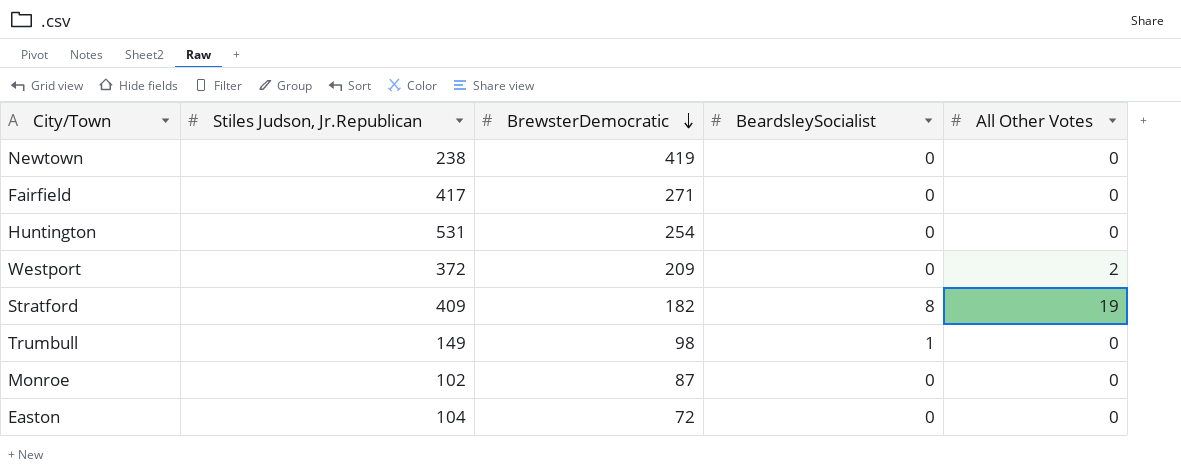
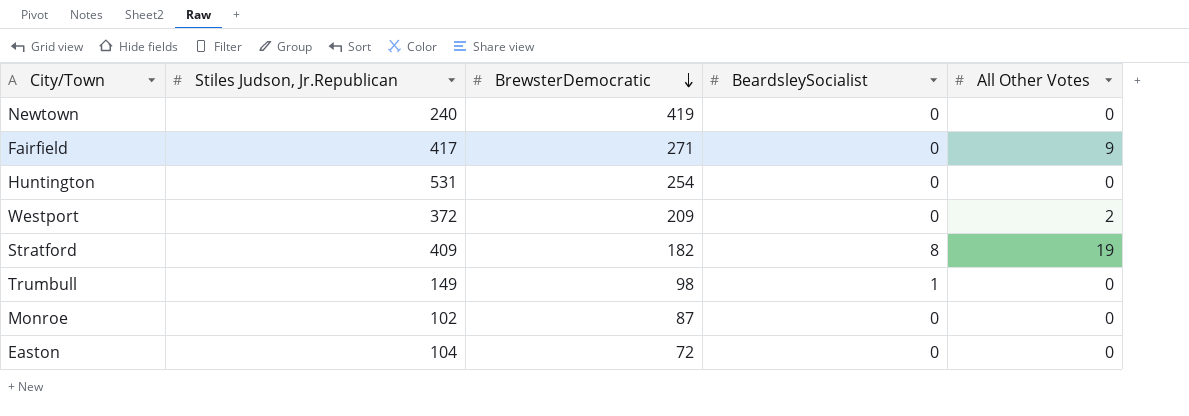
Newtown | Stiles Judson, Jr.Republican: 238 -> 240
Fairfield | All Other Votes: 0 -> 9

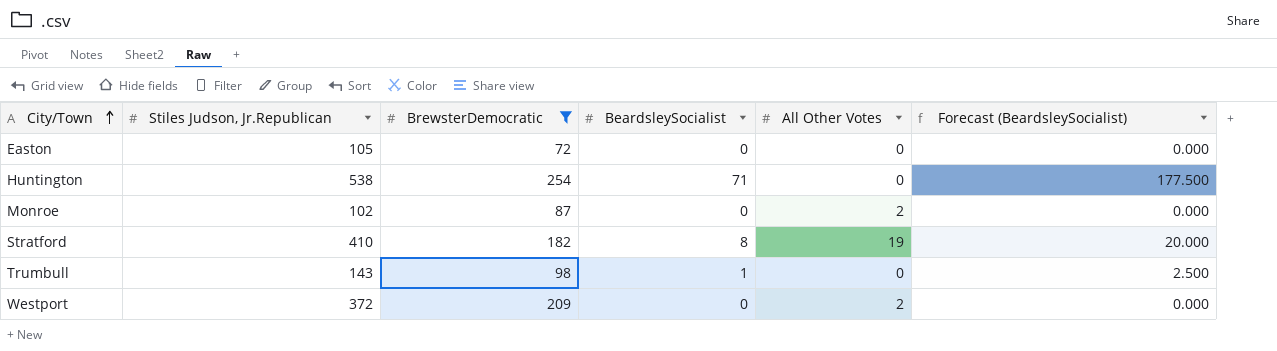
filter: none -> BrewsterDemocratic <= 254
row order: BrewsterDemocratic descending -> City/Town ascending
column Forecast (BeardsleySocialist) | formula: none -> [BeardsleySocialist] * 2.5
Easton | Stiles Judson, Jr.Republican: 104 -> 105
Huntington | Stiles Judson, Jr.Republican: 531 -> 538
Huntington | BeardsleySocialist: 0 -> 71
Monroe | All Other Votes: 0 -> 2
Stratford | Stiles Judson, Jr.Republican: 409 -> 410
Trumbull | Stiles Judson, Jr.Republican: 149 -> 143

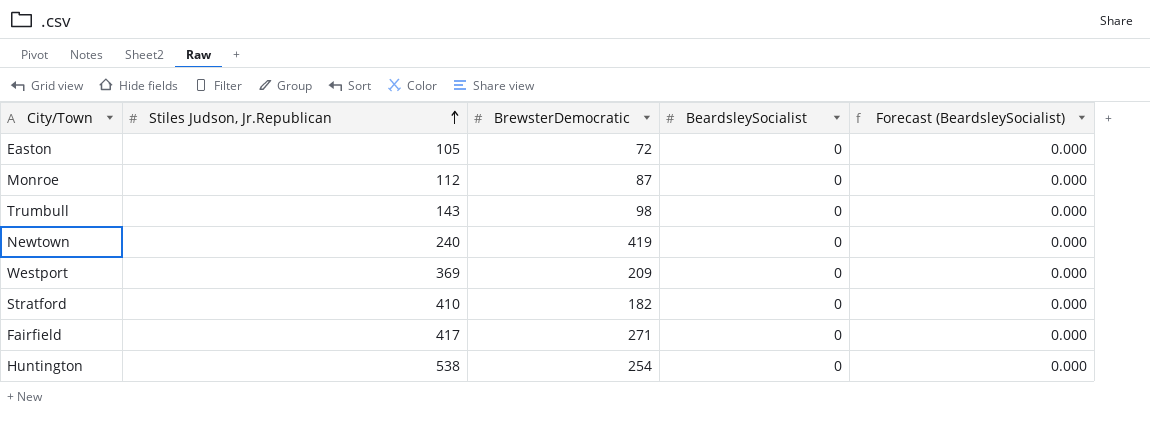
filter: BrewsterDemocratic <= 254 -> none
row order: City/Town ascending -> Stiles Judson, Jr.Republican ascending
column All Other Votes | position: 5 -> none
Monroe | Stiles Judson, Jr.Republican: 102 -> 112
Trumbull | BeardsleySocialist: 1 -> 0
Trumbull | Forecast (BeardsleySocialist): 2.500 -> 0.000
Westport | Stiles Judson, Jr.Republican: 372 -> 369
Stratford | BeardsleySocialist: 8 -> 0
Stratford | Forecast (BeardsleySocialist): 20.000 -> 0.000
Huntington | BeardsleySocialist: 71 -> 0
Huntington | Forecast (BeardsleySocialist): 177.500 -> 0.000

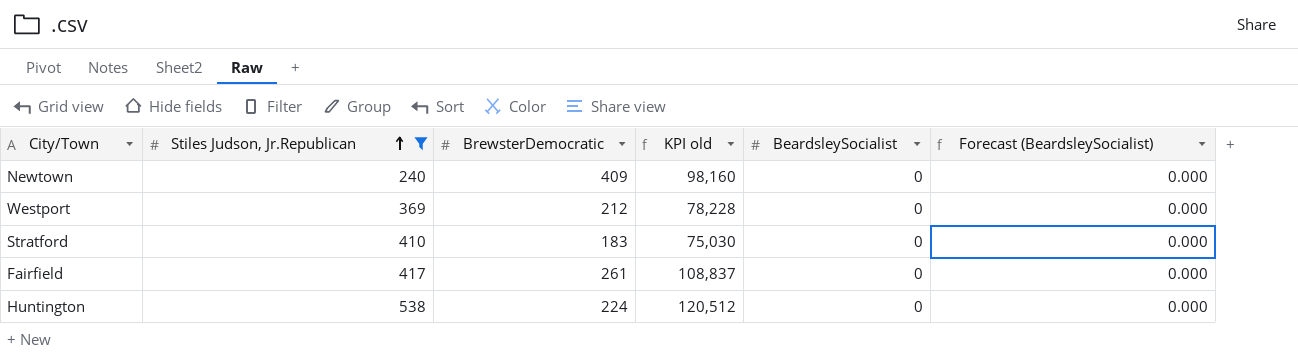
filter: none -> Stiles Judson, Jr.Republican >= 240
column KPI old | formula: none -> [Stiles Judson, Jr.Republican] * [BrewsterDemocratic]
Newtown | BrewsterDemocratic: 419 -> 409
Westport | BrewsterDemocratic: 209 -> 212
Stratford | BrewsterDemocratic: 182 -> 183
Fairfield | BrewsterDemocratic: 271 -> 261
Huntington | BrewsterDemocratic: 254 -> 224

